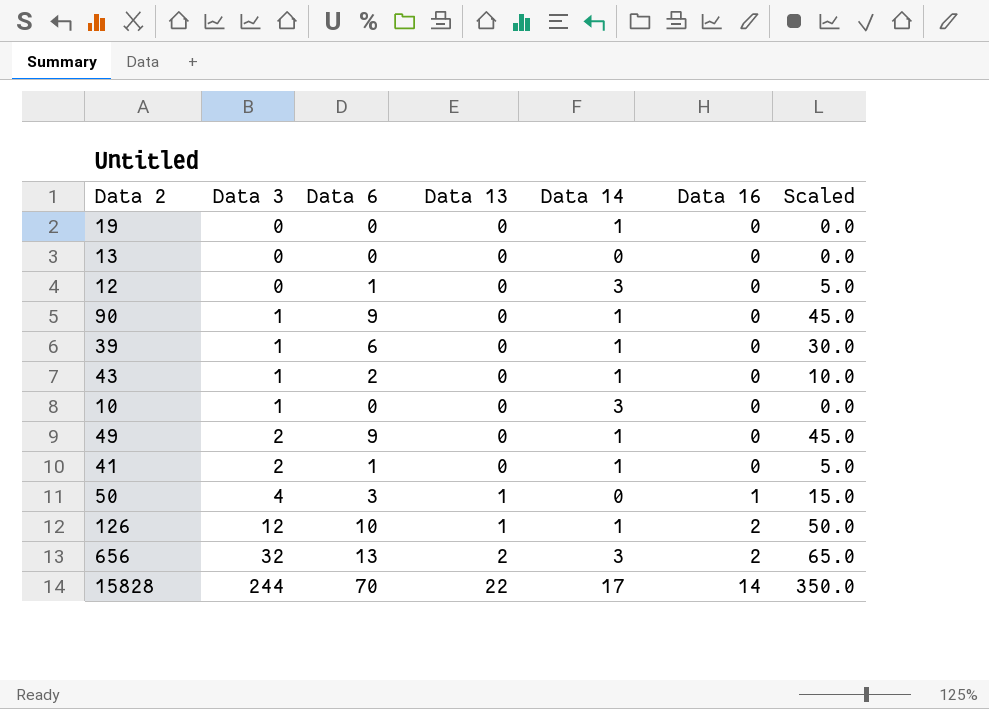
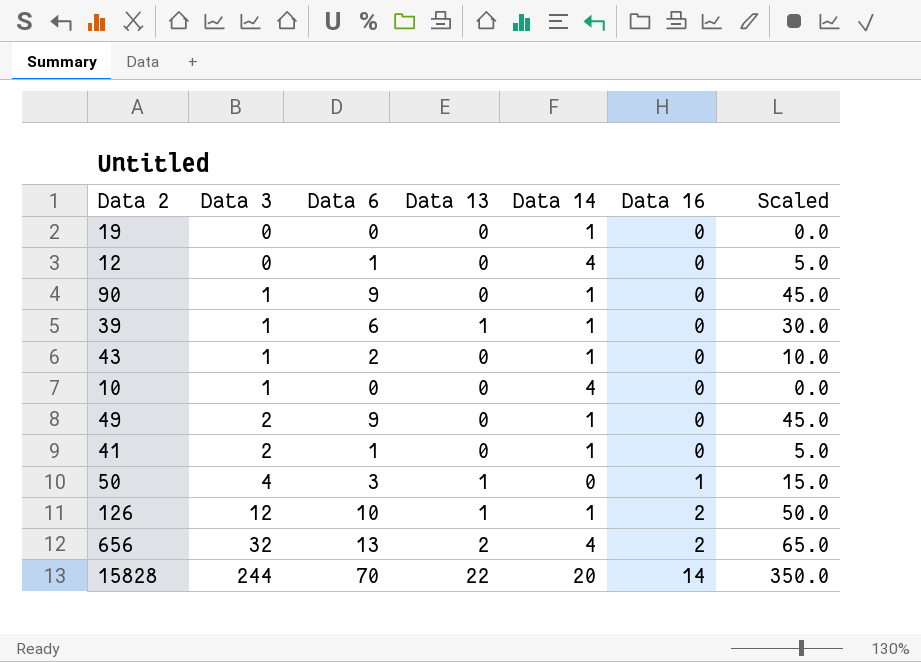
row 13: 0 | 0 | 0 | 0 | 0 | 0.0 -> none
12 | Data 14: 3 -> 4
39 | Data 13: 0 -> 1
10 | Data 14: 3 -> 4
656 | Data 14: 3 -> 4
15828 | Data 14: 17 -> 20

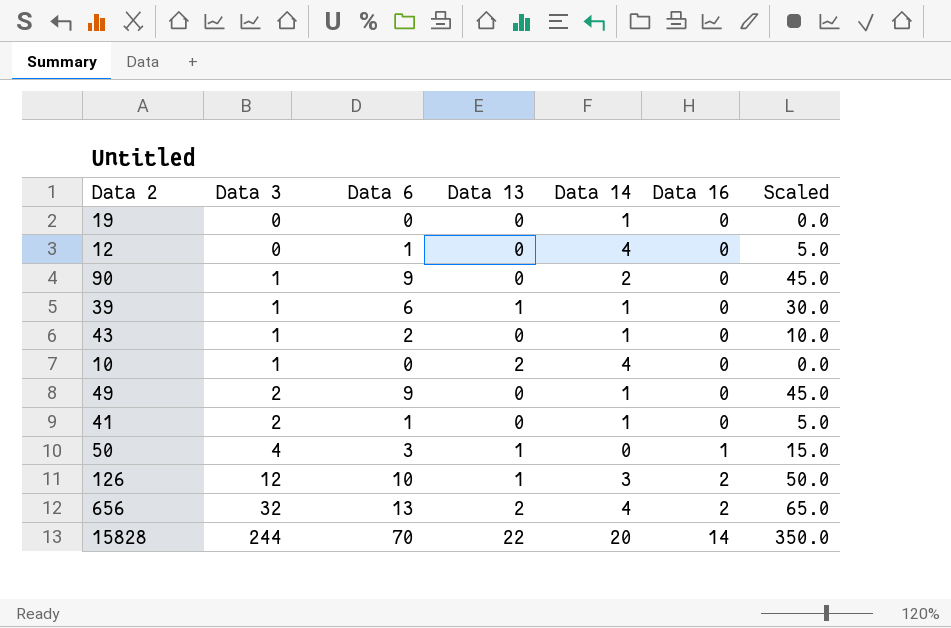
90 | Data 14: 1 -> 2
10 | Data 13: 0 -> 2
126 | Data 14: 1 -> 3

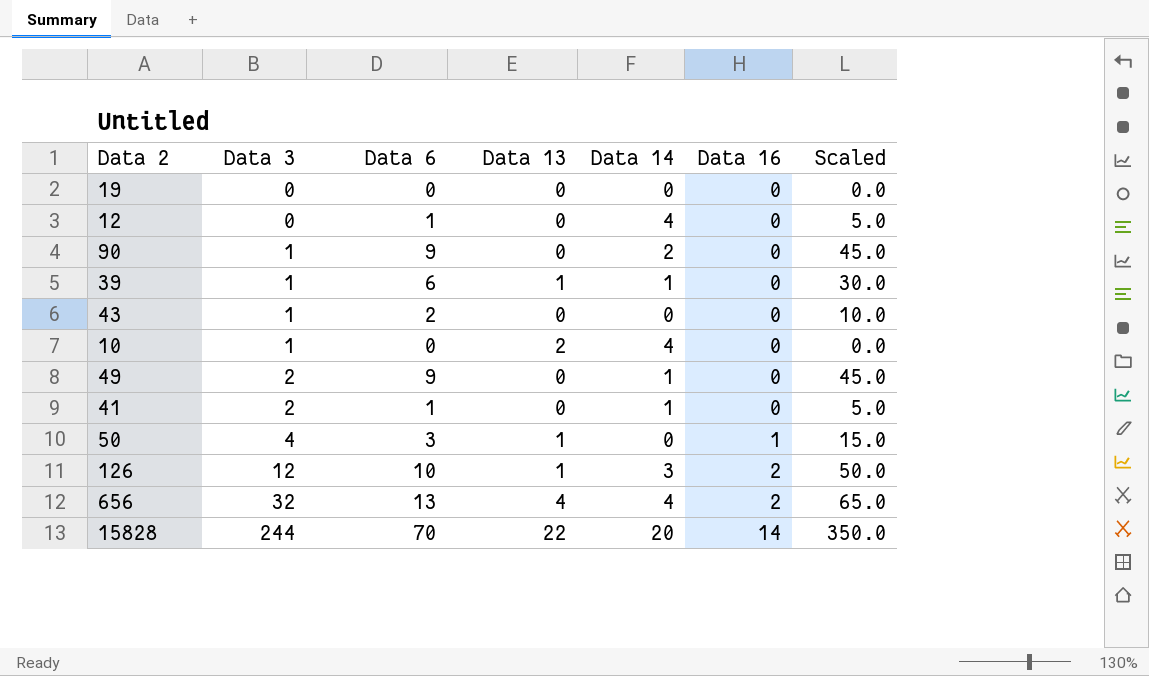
19 | Data 14: 1 -> 0
43 | Data 14: 1 -> 0
656 | Data 13: 2 -> 4

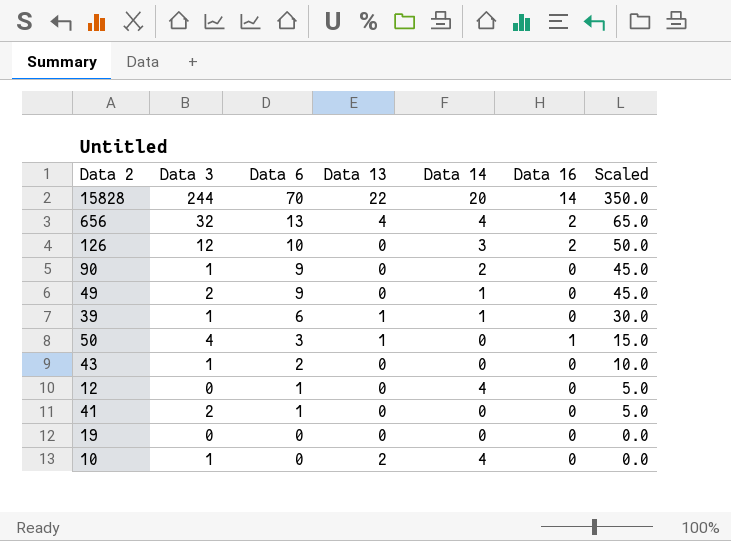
row order: Data 3 ascending -> Data 6 descending
126 | Data 13: 1 -> 0
41 | Data 14: 1 -> 0

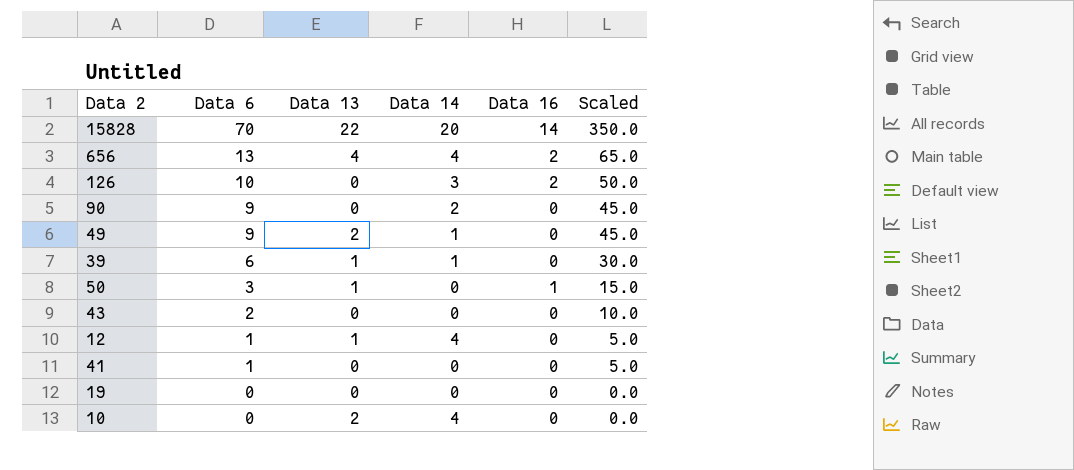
column Data 3 | position: 2 -> none
49 | Data 13: 0 -> 2
12 | Data 13: 0 -> 1

